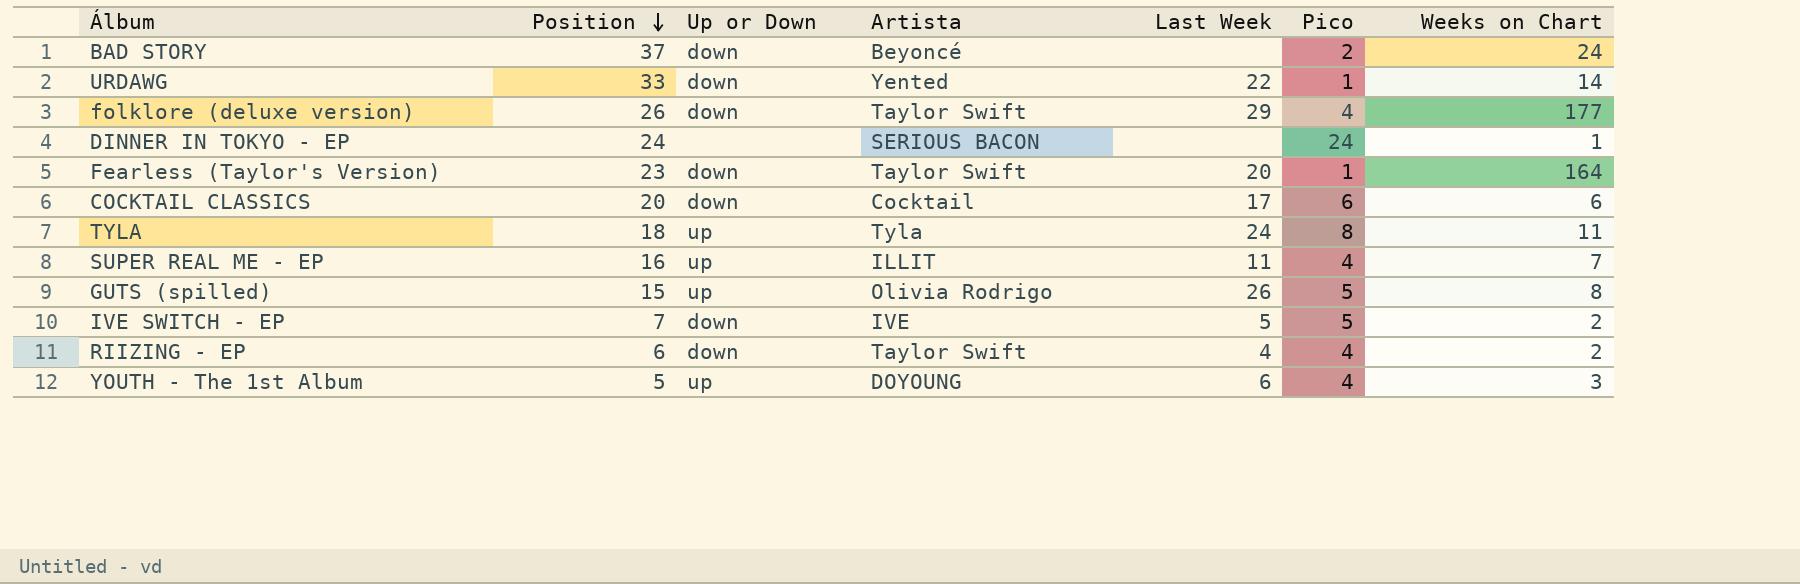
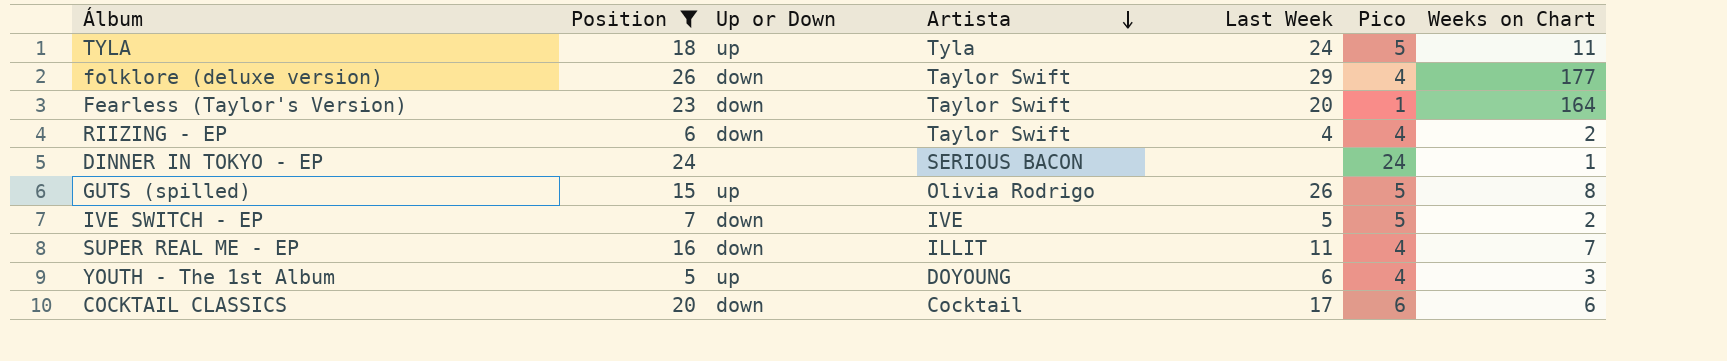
filter: none -> Position <= 26
row order: Position descending -> Artista descending
TYLA | Pico: 8 -> 5
SUPER REAL ME - EP | Up or Down: up -> down

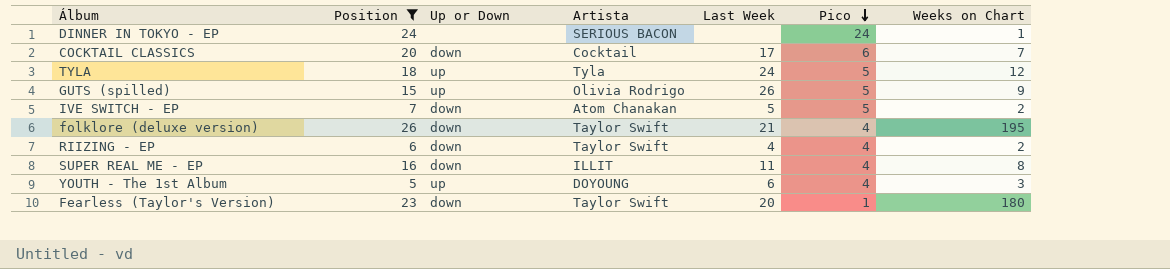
row order: Artista descending -> Pico descending
COCKTAIL CLASSICS | Weeks on Chart: 6 -> 7
TYLA | Weeks on Chart: 11 -> 12
GUTS (spilled) | Weeks on Chart: 8 -> 9
IVE SWITCH - EP | Artista: IVE -> Atom Chanakan
folklore (deluxe version) | Last Week: 29 -> 21
folklore (deluxe version) | Weeks on Chart: 177 -> 195
SUPER REAL ME - EP | Weeks on Chart: 7 -> 8
Fearless (Taylor's Version) | Weeks on Chart: 164 -> 180

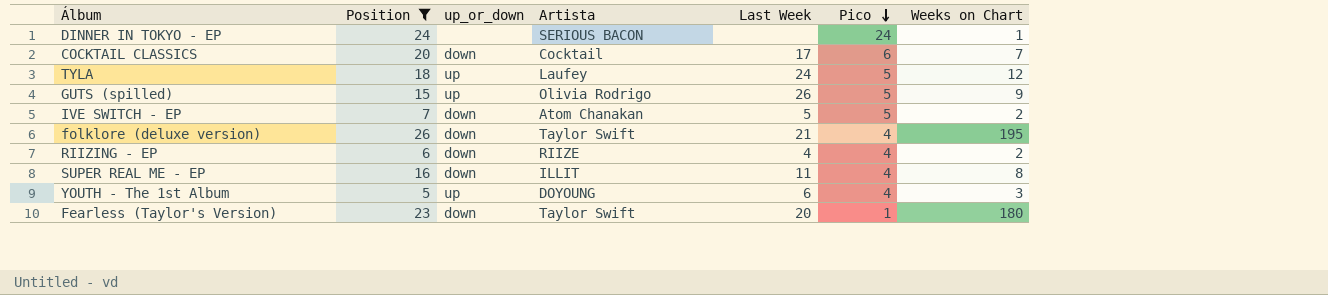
column name: Up or Down -> up_or_down
TYLA | Artista: Tyla -> Laufey
RIIZING - EP | Artista: Taylor Swift -> RIIZE

